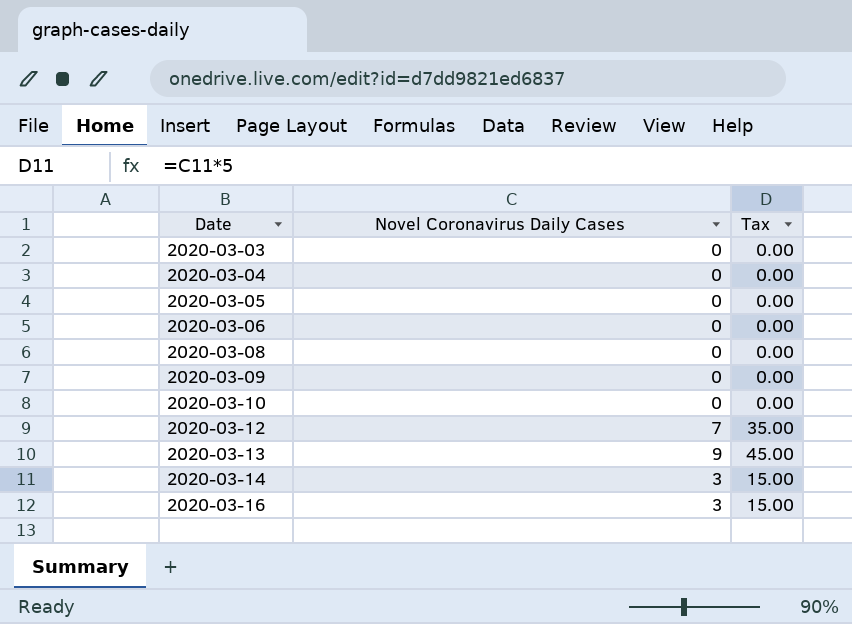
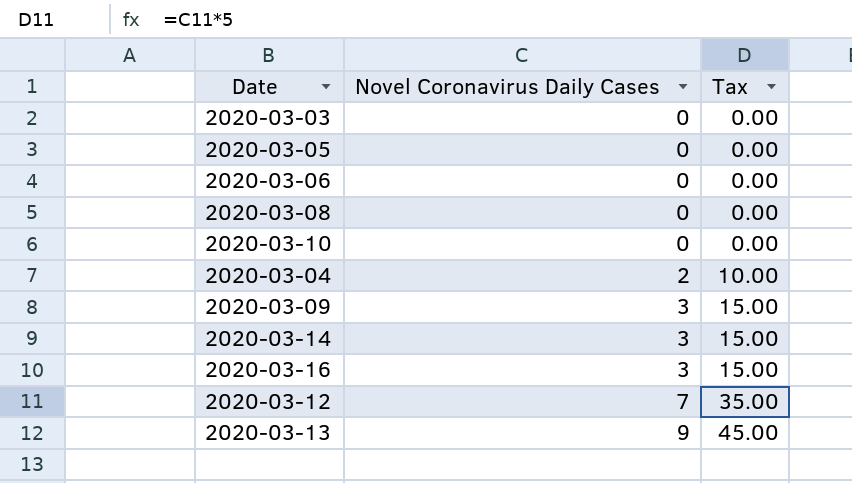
row order: Date ascending -> Novel Coronavirus Daily Cases ascending
2020-03-04 | Novel Coronavirus Daily Cases: 0 -> 2
2020-03-04 | Tax: 0.00 -> 10.00
2020-03-09 | Novel Coronavirus Daily Cases: 0 -> 3
2020-03-09 | Tax: 0.00 -> 15.00

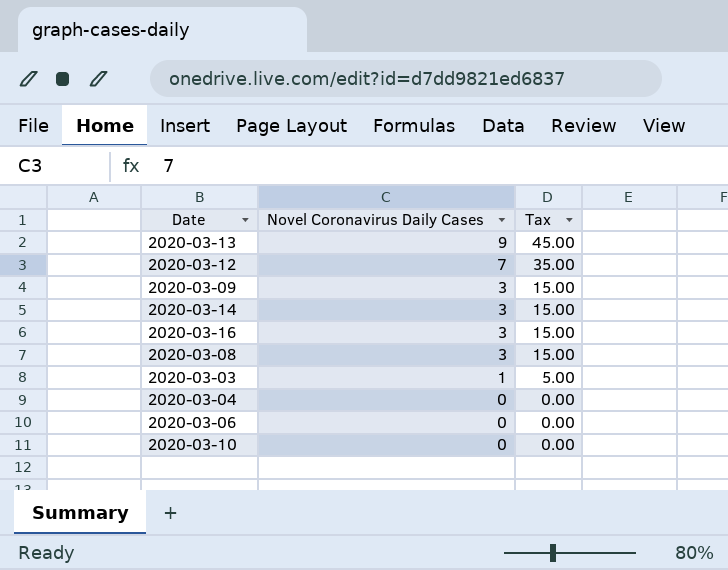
row order: Novel Coronavirus Daily Cases ascending -> Novel Coronavirus Daily Cases descending
row 2020-03-05: 0 | 0.00 -> none
2020-03-08 | Novel Coronavirus Daily Cases: 0 -> 3
2020-03-08 | Tax: 0.00 -> 15.00
2020-03-03 | Novel Coronavirus Daily Cases: 0 -> 1
2020-03-03 | Tax: 0.00 -> 5.00
2020-03-04 | Novel Coronavirus Daily Cases: 2 -> 0
2020-03-04 | Tax: 10.00 -> 0.00

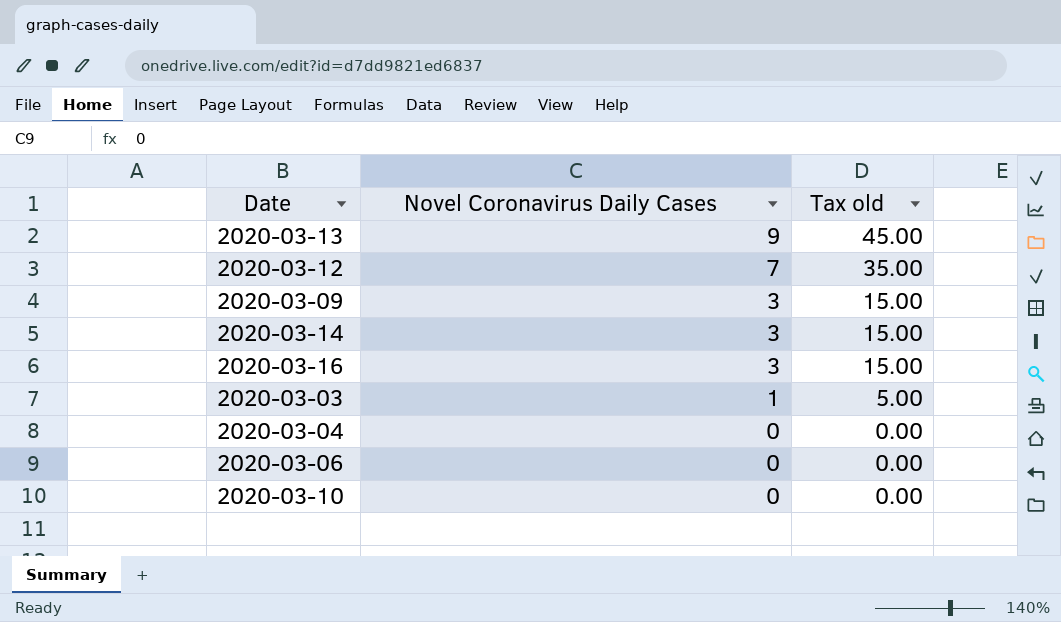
column name: Tax -> Tax old
row 2020-03-08: 3 | 15.00 -> none

